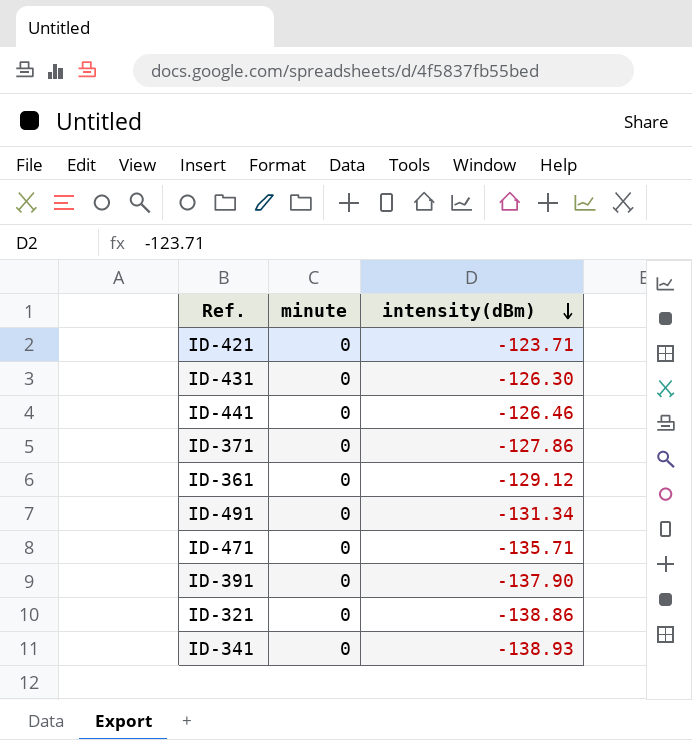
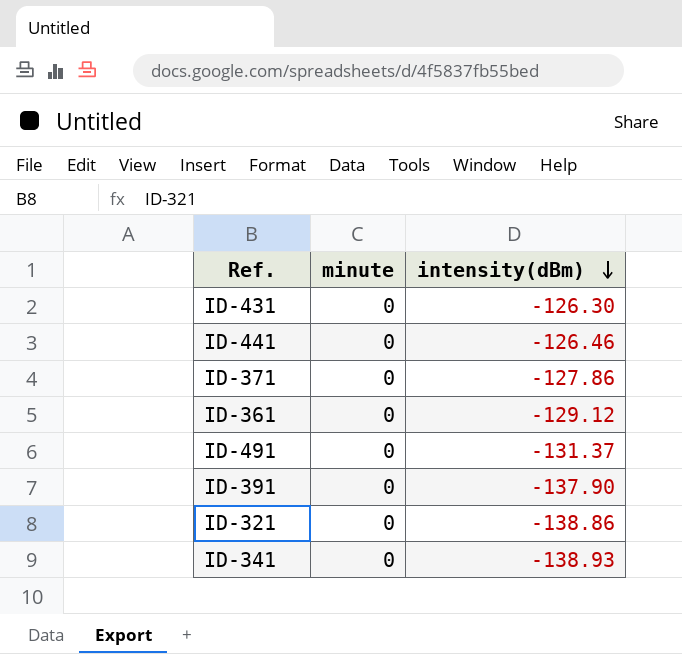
row ID-421: 0 | -123.71 -> none
row ID-471: 0 | -135.71 -> none
ID-491 | intensity(dBm): -131.34 -> -131.37

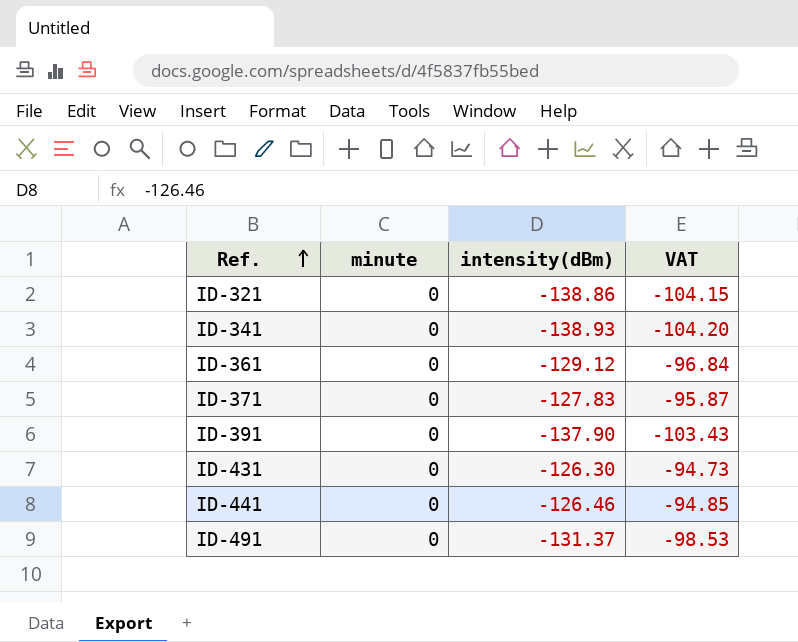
row order: intensity(dBm) descending -> Ref. ascending
column VAT | formula: none -> [intensity(dBm)] * 0.75
ID-371 | intensity(dBm): -127.86 -> -127.83

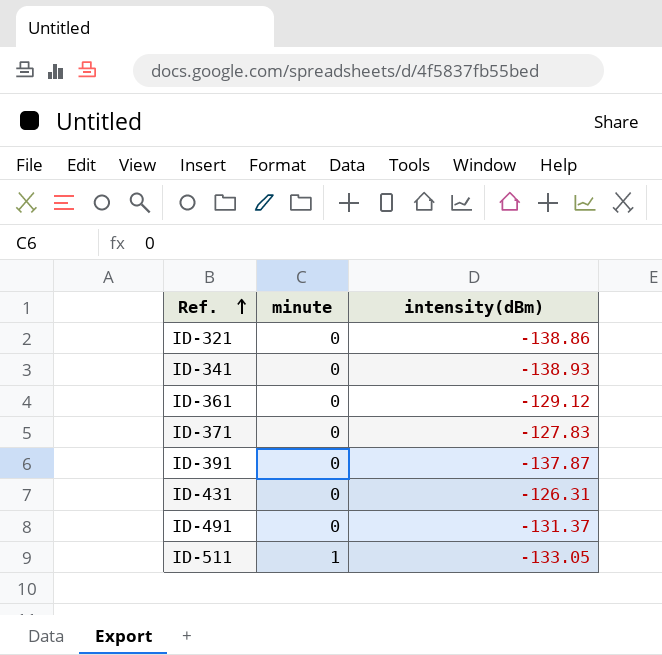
column VAT | formula: [intensity(dBm)] * 0.75 -> none
row ID-441: 0 | -126.46 | -94.85 -> none
ID-391 | intensity(dBm): -137.90 -> -137.87
ID-431 | intensity(dBm): -126.30 -> -126.31
row ID-511: none -> 1 | -133.05

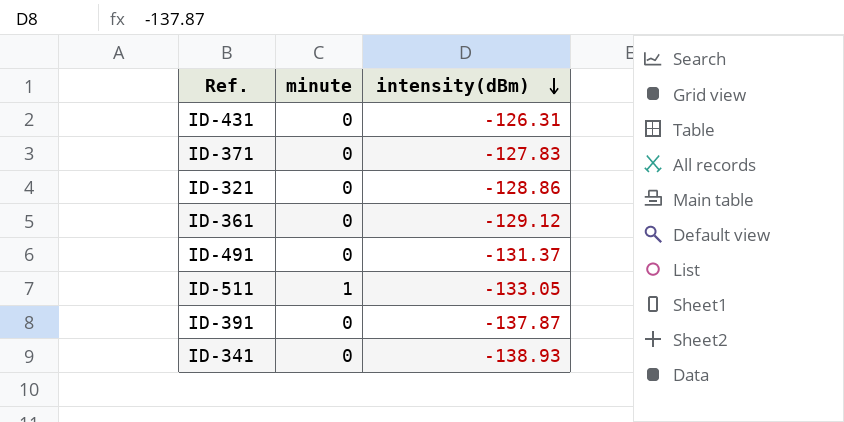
row order: Ref. ascending -> intensity(dBm) descending
ID-321 | intensity(dBm): -138.86 -> -128.86

